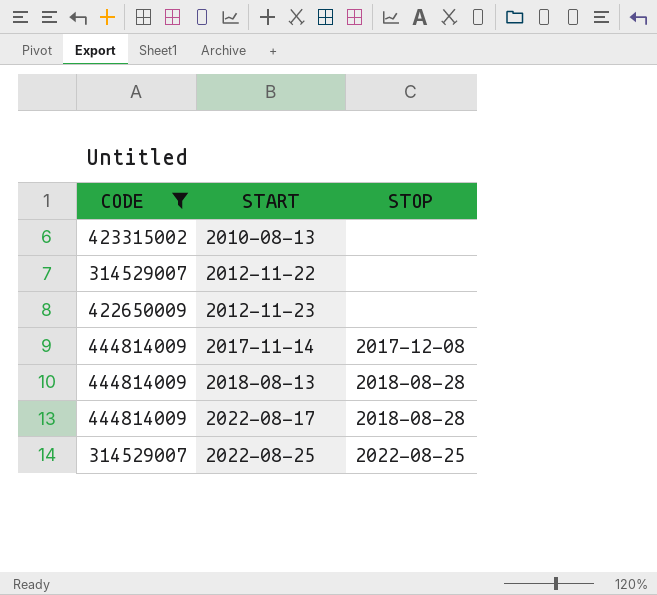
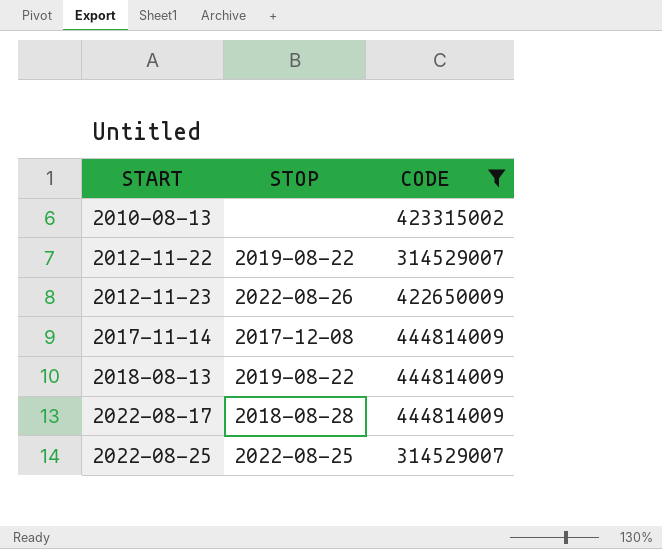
column CODE | position: 1 -> 3
2012-11-22 | STOP: none -> 2019-08-22
2012-11-23 | STOP: none -> 2022-08-26
2018-08-13 | STOP: 2018-08-28 -> 2019-08-22

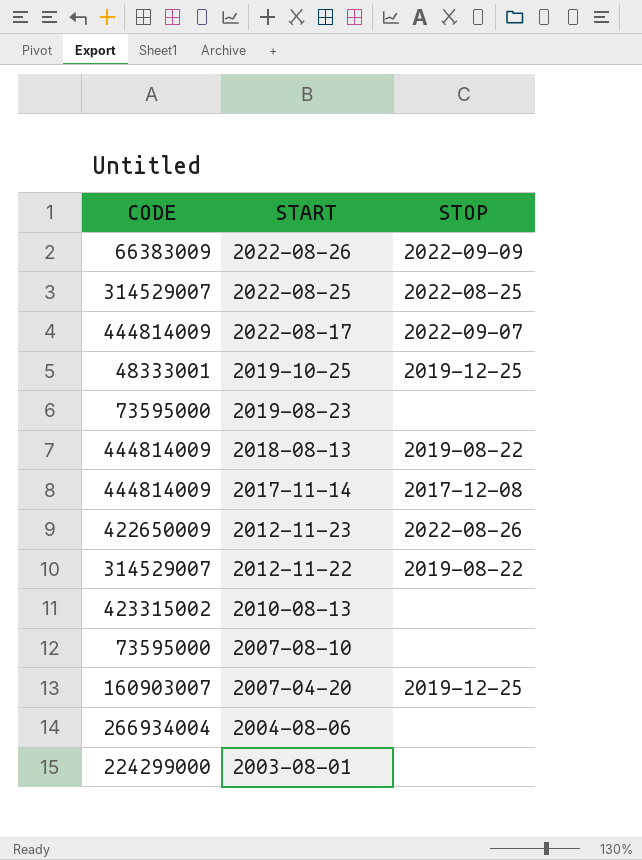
filter: CODE >= 314529007 -> none
row order: START ascending -> START descending
column CODE | position: 3 -> 1
2022-08-17 | STOP: 2018-08-28 -> 2022-09-07

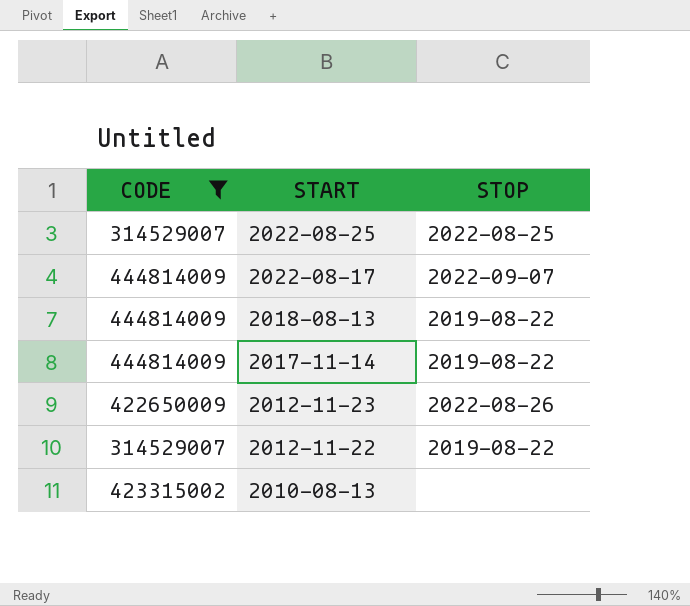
filter: none -> CODE >= 314529007
2017-11-14 | STOP: 2017-12-08 -> 2019-08-22

